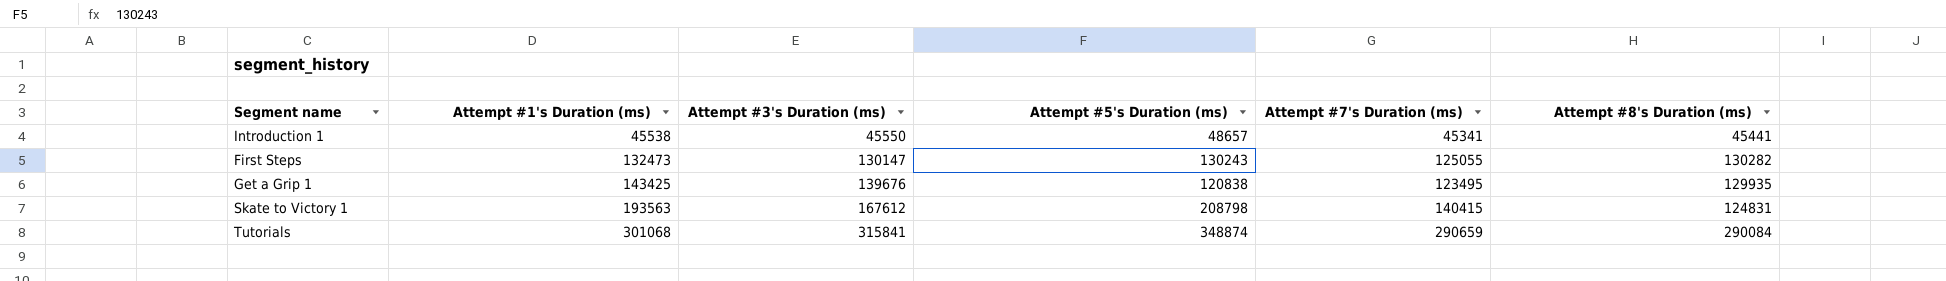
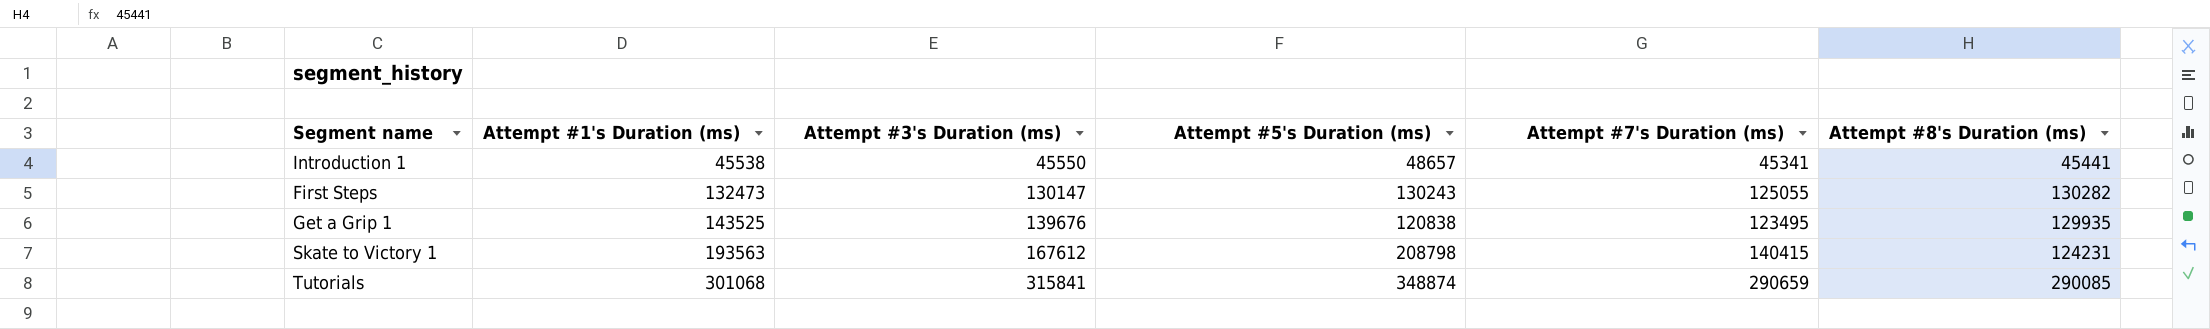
Get a Grip 1 | Attempt #1's Duration (ms): 143425 -> 143525
Skate to Victory 1 | Attempt #8's Duration (ms): 124831 -> 124231
Tutorials | Attempt #8's Duration (ms): 290084 -> 290085

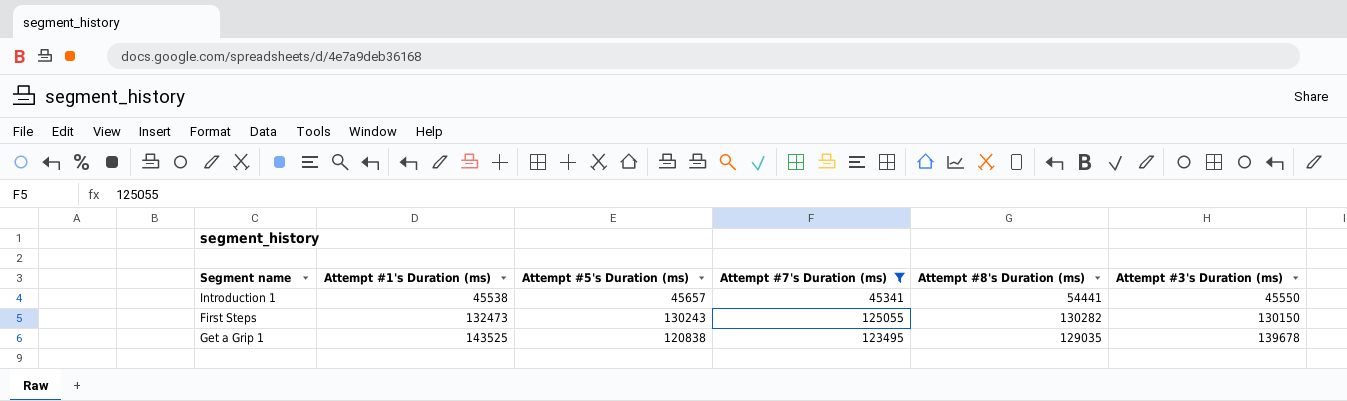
filter: none -> Attempt #7's Duration (ms) <= 125055
column Attempt #3's Duration (ms) | position: 3 -> 6
Introduction 1 | Attempt #5's Duration (ms): 48657 -> 45657
Introduction 1 | Attempt #8's Duration (ms): 45441 -> 54441
First Steps | Attempt #3's Duration (ms): 130147 -> 130150
Get a Grip 1 | Attempt #8's Duration (ms): 129935 -> 129035
Get a Grip 1 | Attempt #3's Duration (ms): 139676 -> 139678

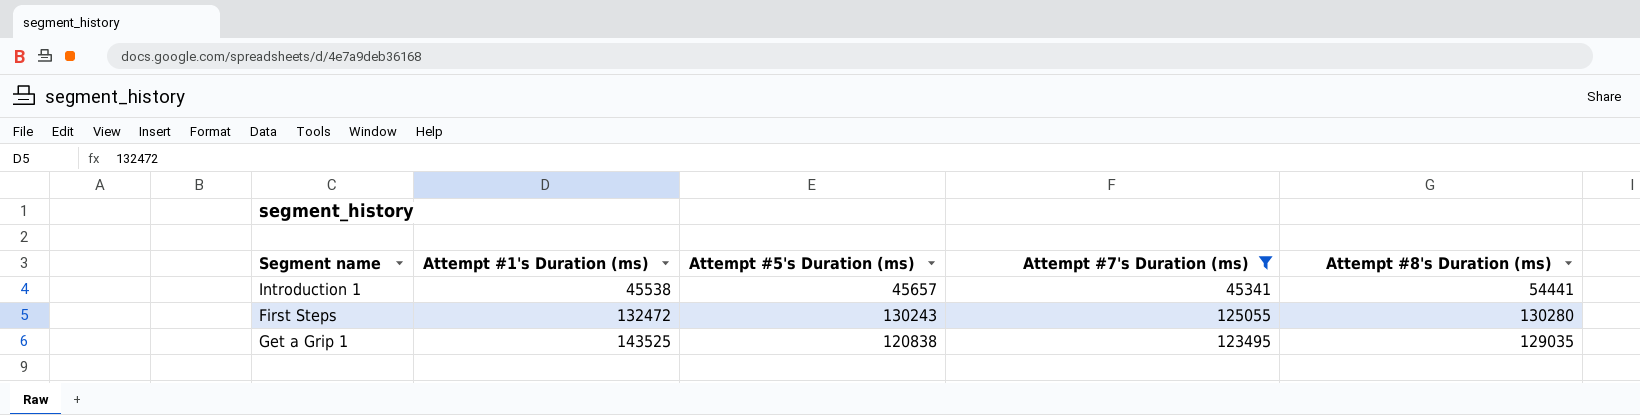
column Attempt #3's Duration (ms) | position: 6 -> none
First Steps | Attempt #1's Duration (ms): 132473 -> 132472
First Steps | Attempt #8's Duration (ms): 130282 -> 130280

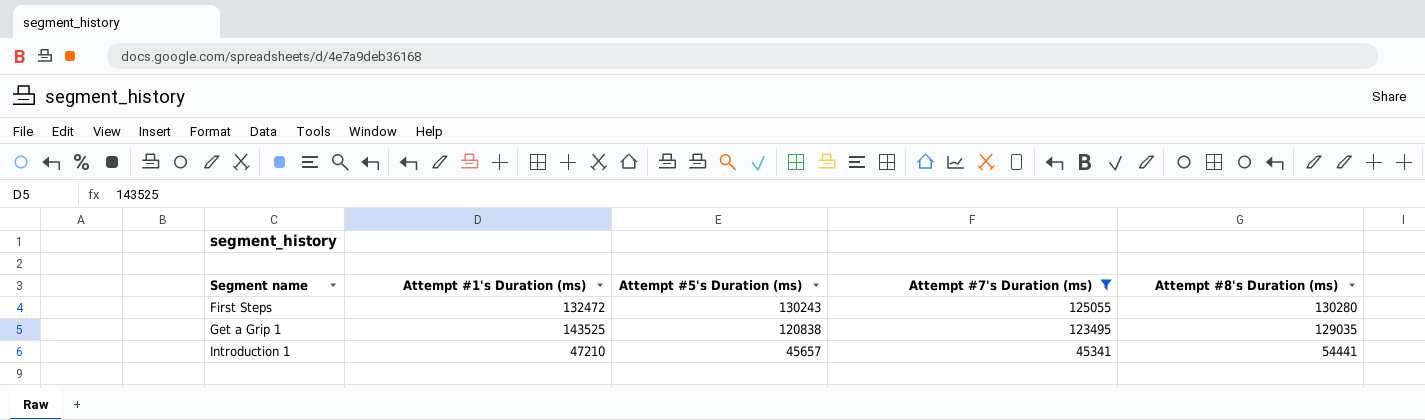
row order: Attempt #1's Duration (ms) ascending -> Segment name ascending
Introduction 1 | Attempt #1's Duration (ms): 45538 -> 47210

